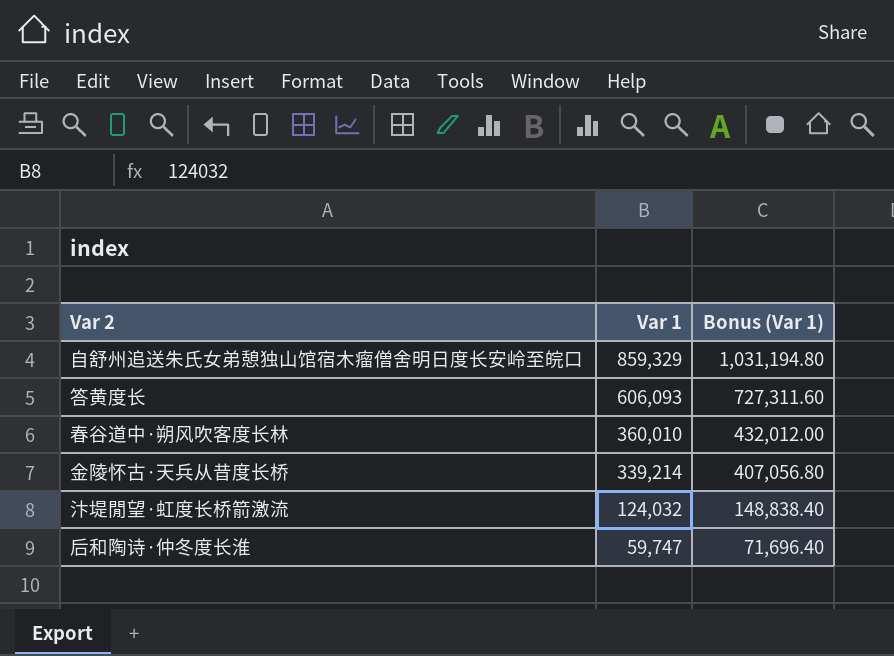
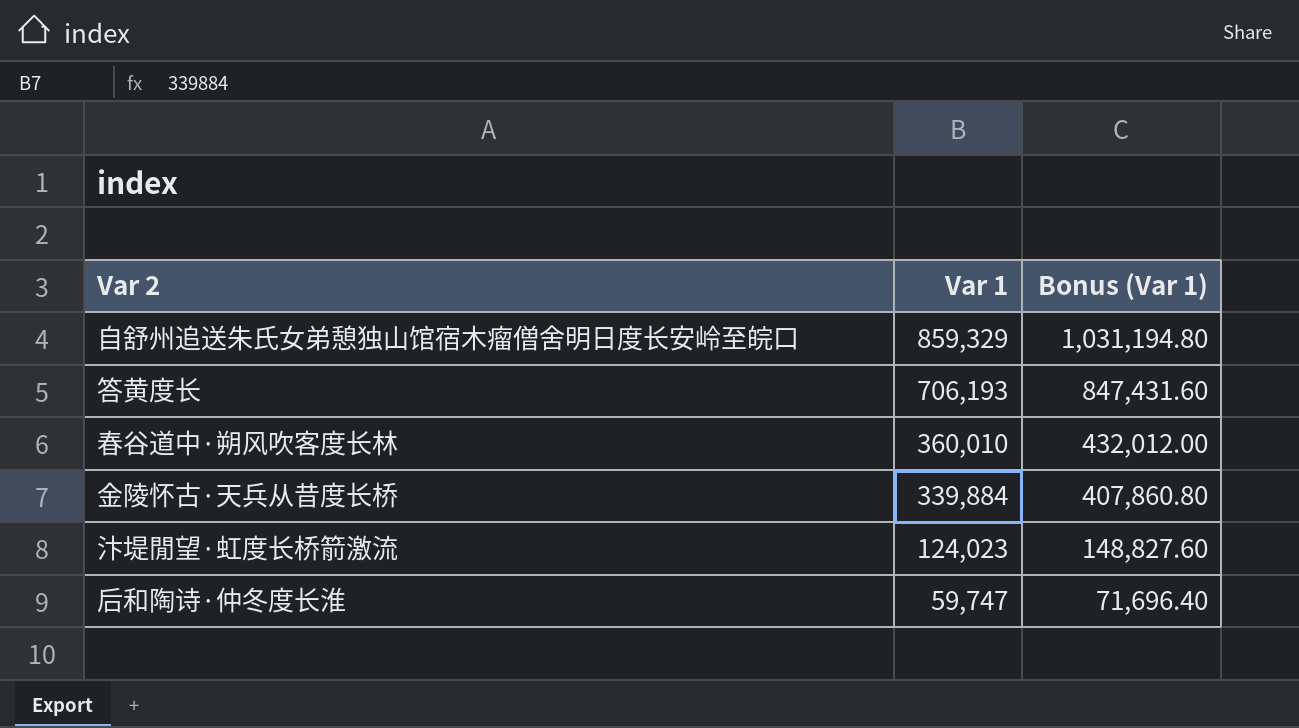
答黄度长 | Var 1: 606,093 -> 706,193
答黄度长 | Bonus (Var 1): 727,311.60 -> 847,431.60
金陵怀古·天兵从昔度长桥 | Var 1: 339,214 -> 339,884
金陵怀古·天兵从昔度长桥 | Bonus (Var 1): 407,056.80 -> 407,860.80
汴堤閒望·虹度长桥箭激流 | Var 1: 124,032 -> 124,023
汴堤閒望·虹度长桥箭激流 | Bonus (Var 1): 148,838.40 -> 148,827.60

